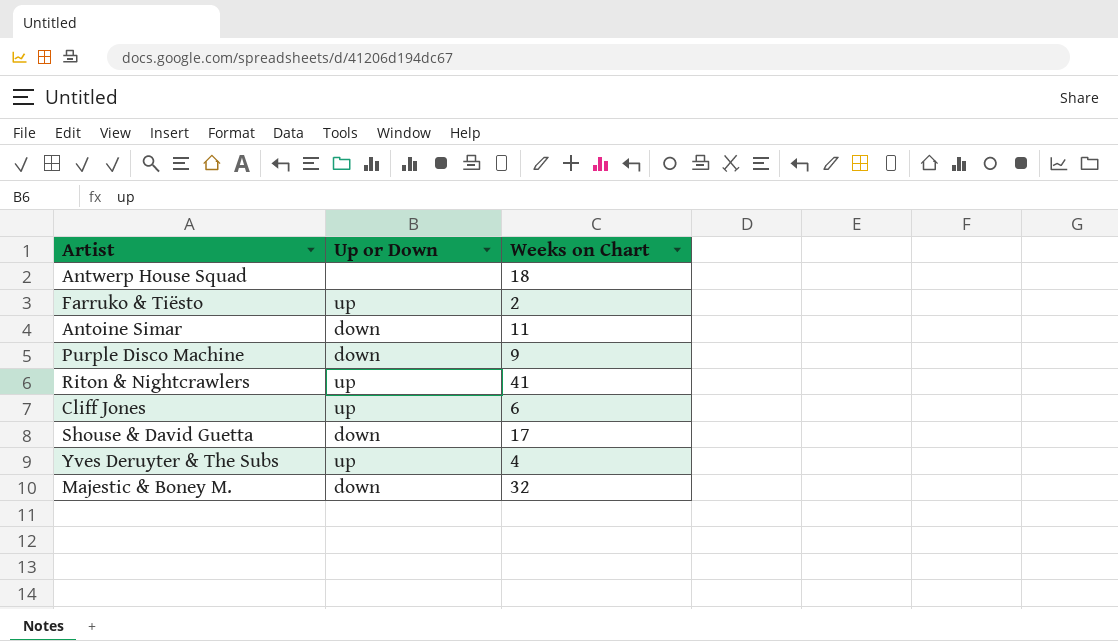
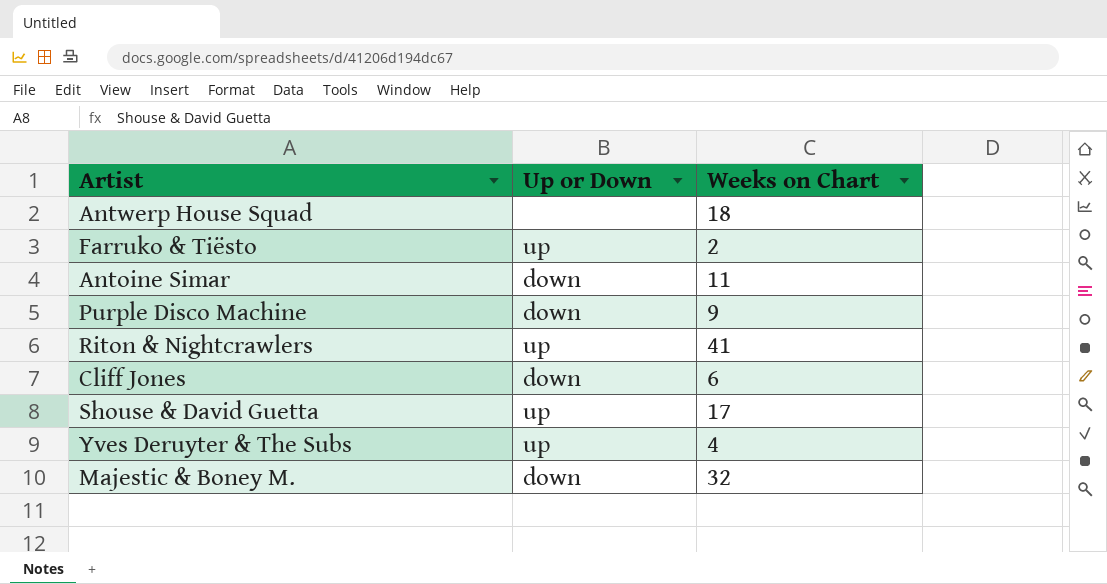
Cliff Jones | Up or Down: up -> down
Shouse & David Guetta | Up or Down: down -> up

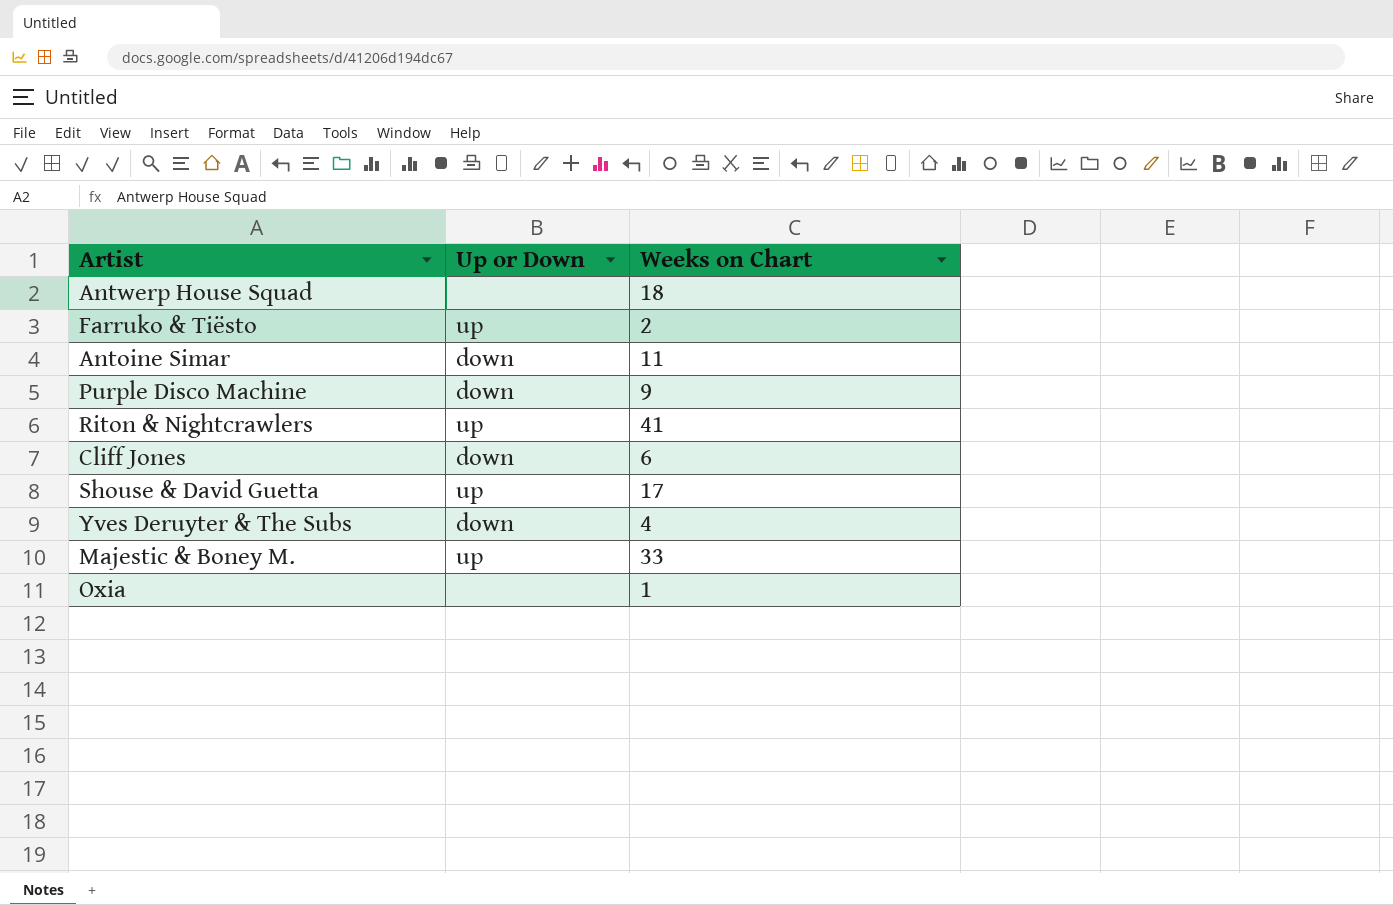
Yves Deruyter & The Subs | Up or Down: up -> down
Majestic & Boney M. | Up or Down: down -> up
Majestic & Boney M. | Weeks on Chart: 32 -> 33
row Oxia: none -> none | 1

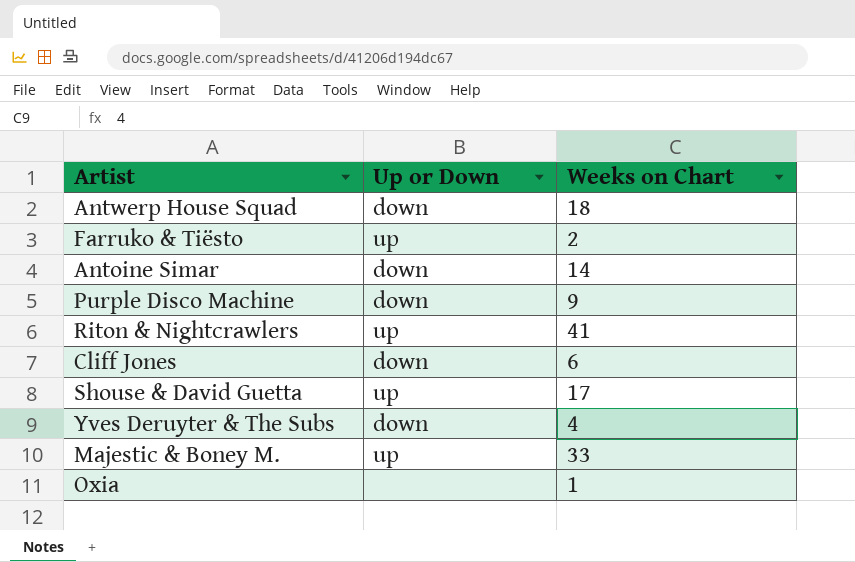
Antwerp House Squad | Up or Down: none -> down
Antoine Simar | Weeks on Chart: 11 -> 14

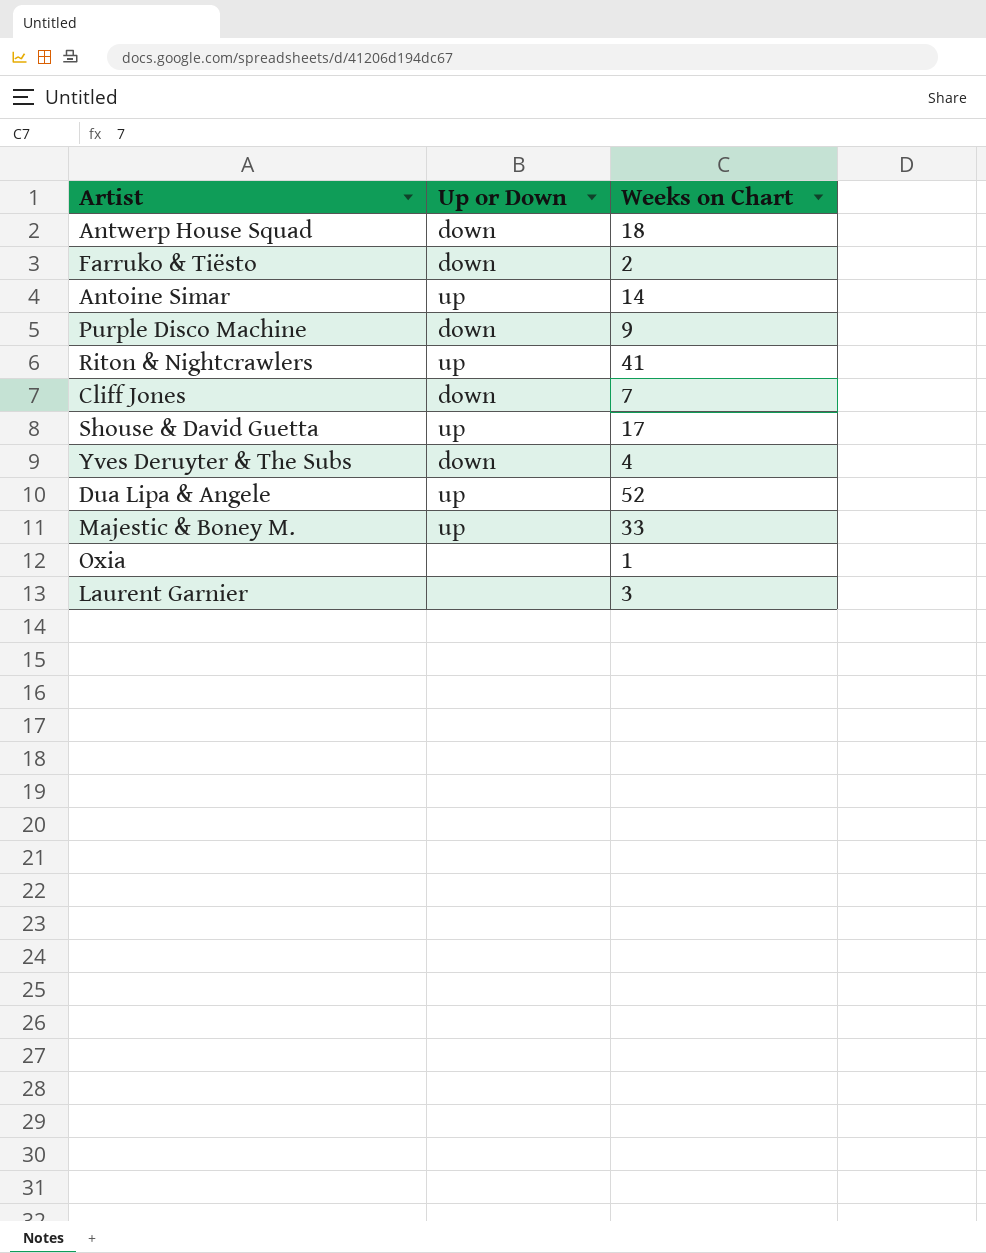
Farruko & Tiësto | Up or Down: up -> down
Antoine Simar | Up or Down: down -> up
Cliff Jones | Weeks on Chart: 6 -> 7
row Dua Lipa & Angele: none -> up | 52
row Laurent Garnier: none -> none | 3

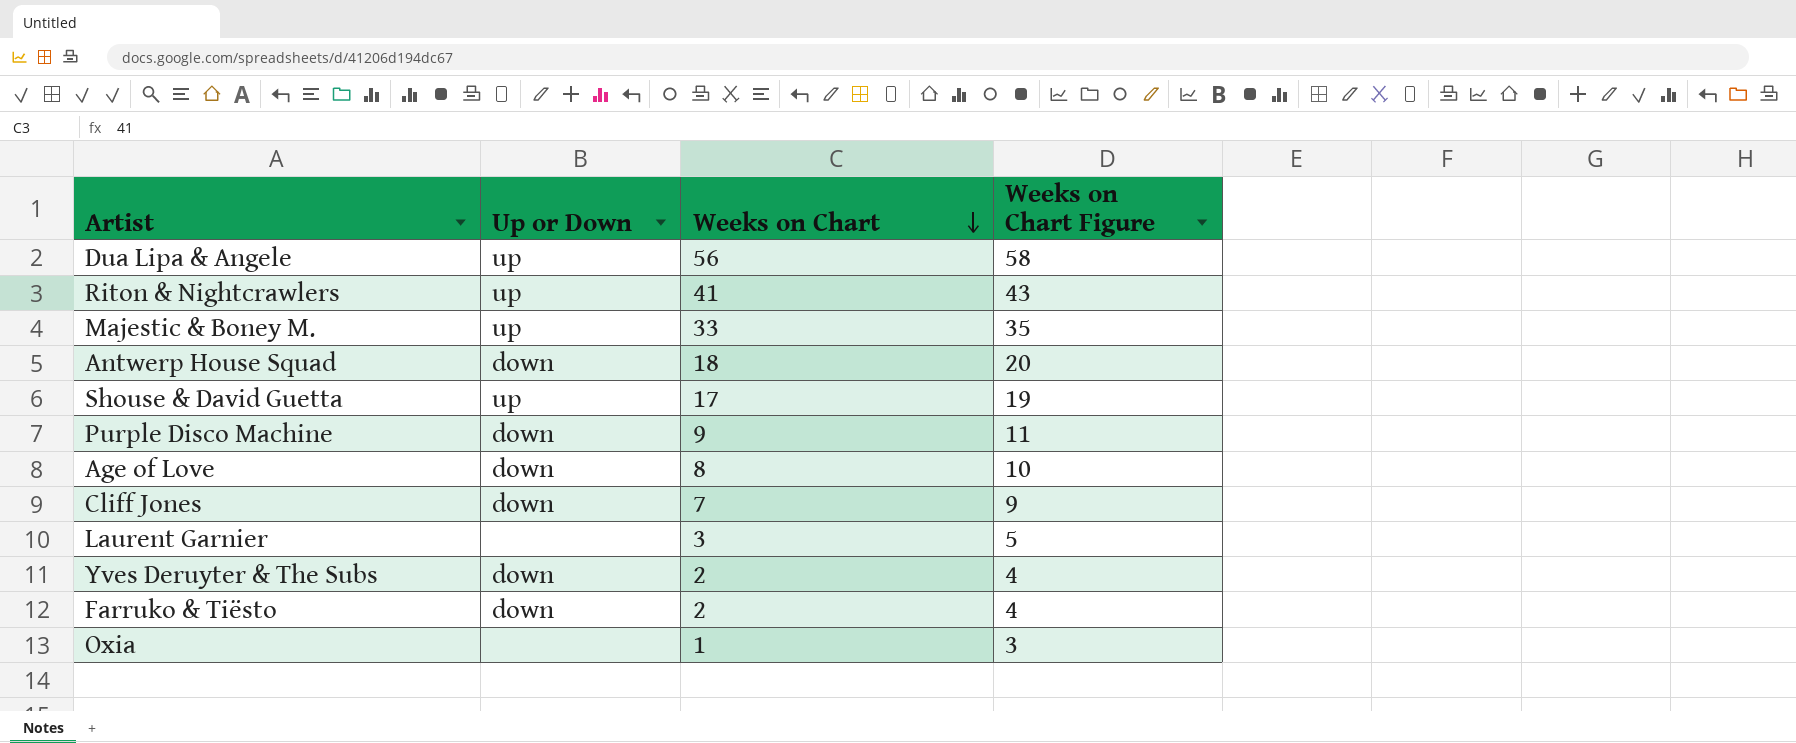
row order: none -> Weeks on Chart descending
column Weeks on Chart Figure | formula: none -> [Weeks on Chart] + 2
row Antoine Simar: up | 14 -> none
Dua Lipa & Angele | Weeks on Chart: 52 -> 56
row Age of Love: none -> down | 8 | 10
Yves Deruyter & The Subs | Weeks on Chart: 4 -> 2

